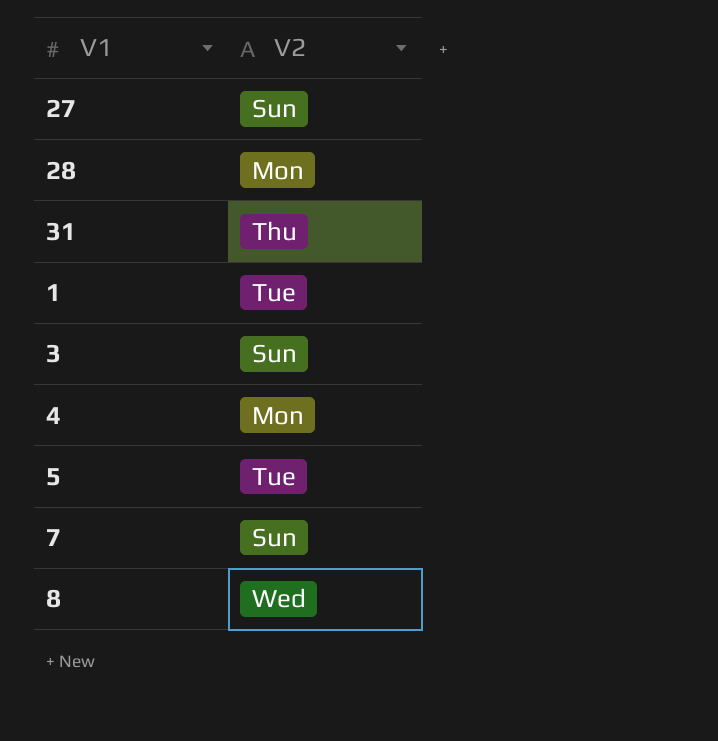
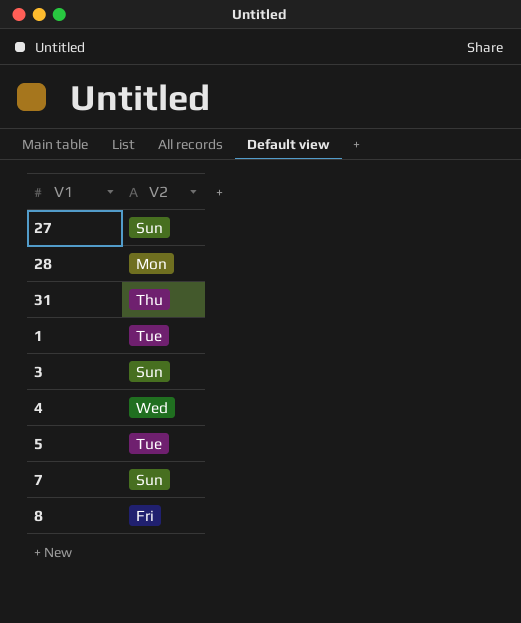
4 | V2: Mon -> Wed
8 | V2: Wed -> Fri

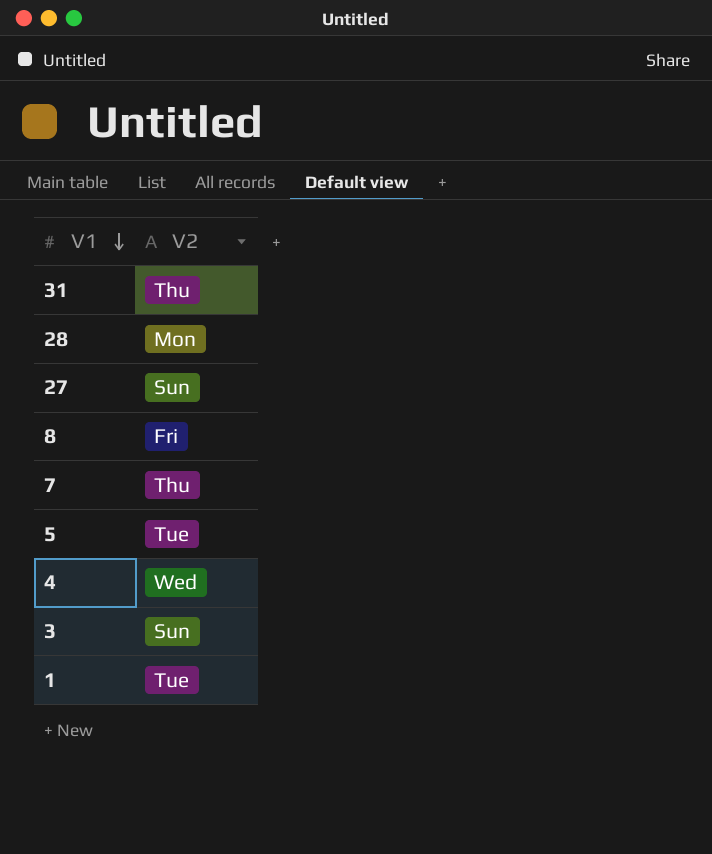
row order: none -> V1 descending
7 | V2: Sun -> Thu

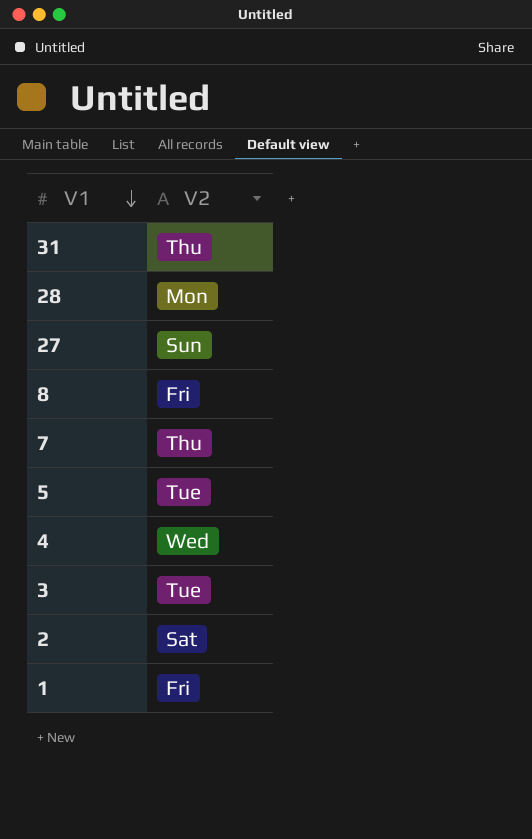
3 | V2: Sun -> Tue
row 2: none -> Sat
1 | V2: Tue -> Fri

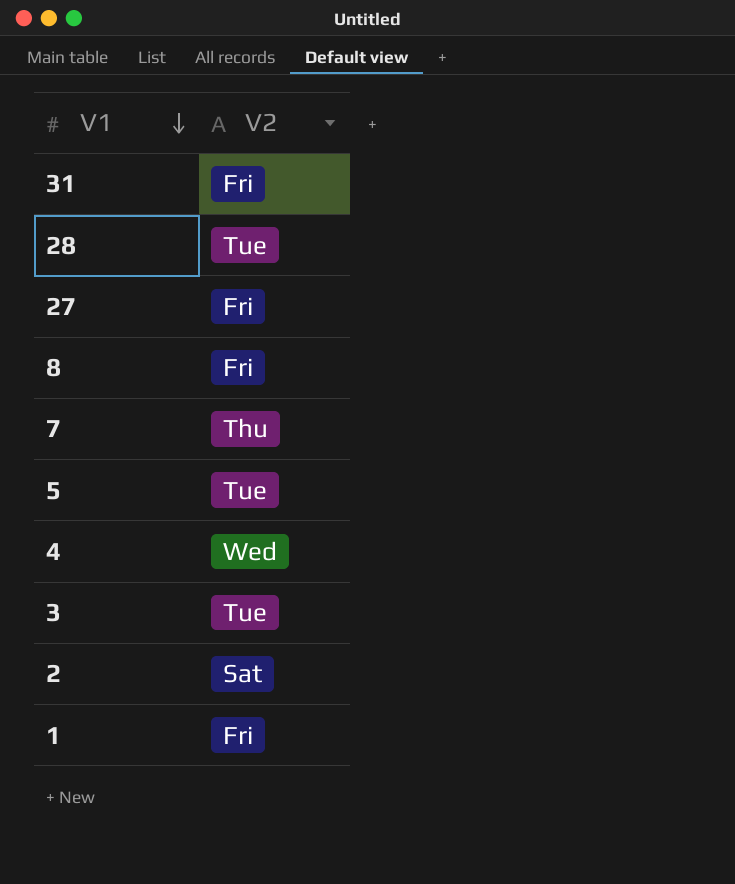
31 | V2: Thu -> Fri
28 | V2: Mon -> Tue
27 | V2: Sun -> Fri

